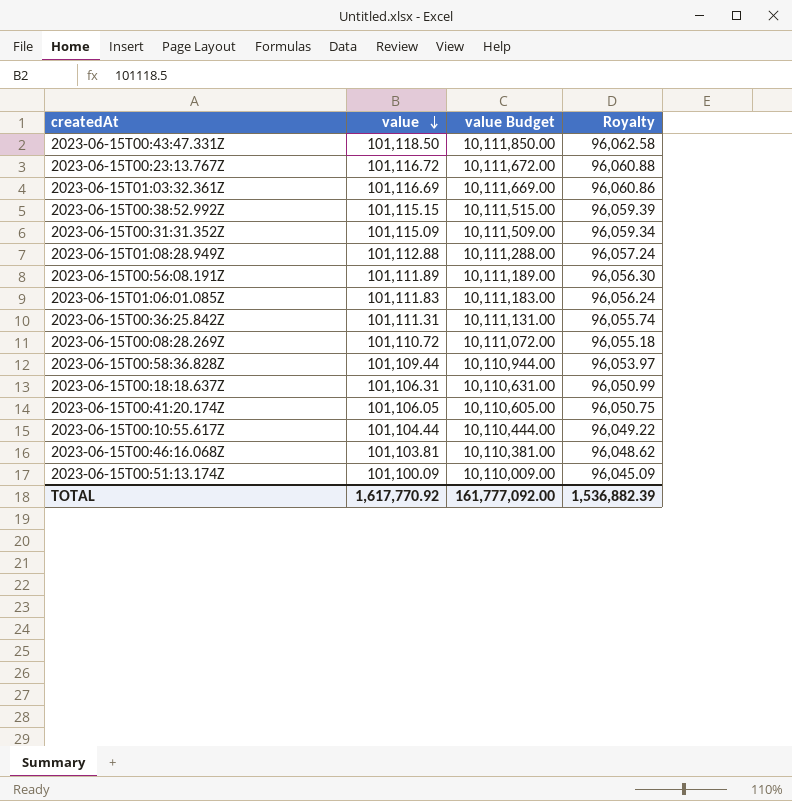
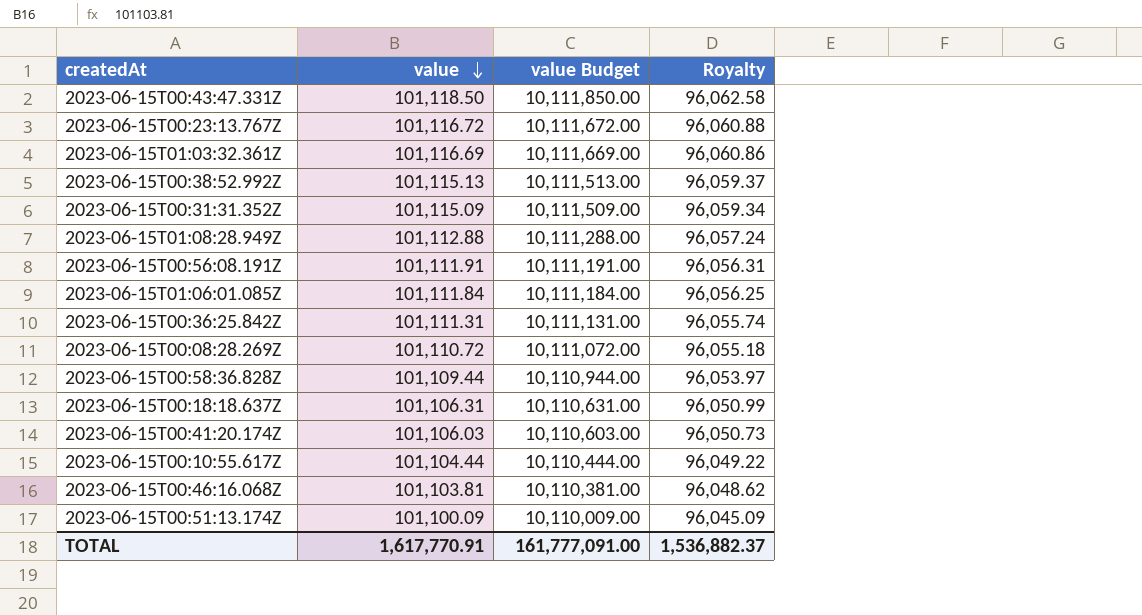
2023-06-15T00:38:52.992Z | value: 101,115.15 -> 101,115.13
2023-06-15T00:38:52.992Z | value Budget: 10,111,515.00 -> 10,111,513.00
2023-06-15T00:38:52.992Z | Royalty: 96,059.39 -> 96,059.37
2023-06-15T00:56:08.191Z | value: 101,111.89 -> 101,111.91
2023-06-15T00:56:08.191Z | value Budget: 10,111,189.00 -> 10,111,191.00
2023-06-15T00:56:08.191Z | Royalty: 96,056.30 -> 96,056.31
2023-06-15T01:06:01.085Z | value: 101,111.83 -> 101,111.84
2023-06-15T01:06:01.085Z | value Budget: 10,111,183.00 -> 10,111,184.00
2023-06-15T01:06:01.085Z | Royalty: 96,056.24 -> 96,056.25
2023-06-15T00:41:20.174Z | value: 101,106.05 -> 101,106.03
2023-06-15T00:41:20.174Z | value Budget: 10,110,605.00 -> 10,110,603.00
2023-06-15T00:41:20.174Z | Royalty: 96,050.75 -> 96,050.73
TOTAL | value: 1,617,770.92 -> 1,617,770.91
TOTAL | value Budget: 161,777,092.00 -> 161,777,091.00
TOTAL | Royalty: 1,536,882.39 -> 1,536,882.37

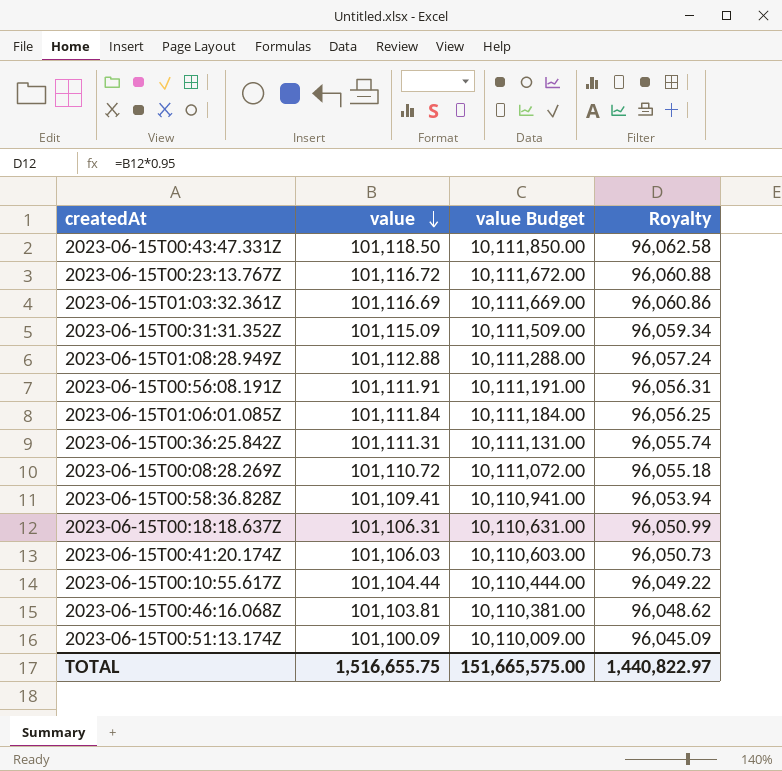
row 2023-06-15T00:38:52.992Z: 101,115.13 | 10,111,513.00 | 96,059.37 -> none
2023-06-15T00:58:36.828Z | value: 101,109.44 -> 101,109.41
2023-06-15T00:58:36.828Z | value Budget: 10,110,944.00 -> 10,110,941.00
2023-06-15T00:58:36.828Z | Royalty: 96,053.97 -> 96,053.94
TOTAL | value: 1,617,770.91 -> 1,516,655.75
TOTAL | value Budget: 161,777,091.00 -> 151,665,575.00
TOTAL | Royalty: 1,536,882.37 -> 1,440,822.97

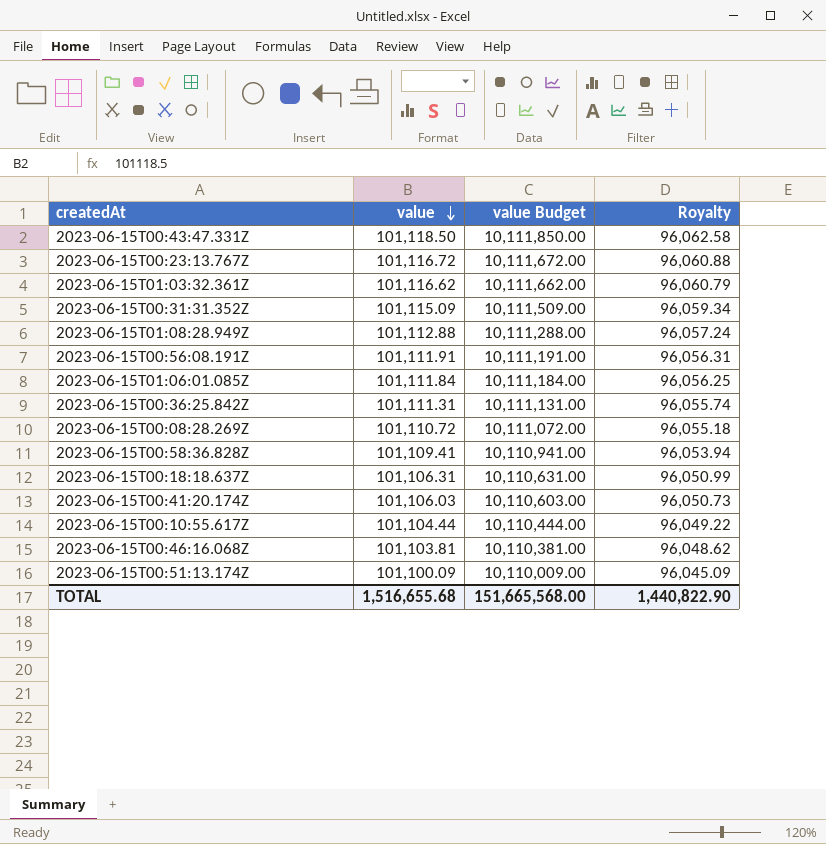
2023-06-15T01:03:32.361Z | value: 101,116.69 -> 101,116.62
2023-06-15T01:03:32.361Z | value Budget: 10,111,669.00 -> 10,111,662.00
2023-06-15T01:03:32.361Z | Royalty: 96,060.86 -> 96,060.79
TOTAL | value: 1,516,655.75 -> 1,516,655.68
TOTAL | value Budget: 151,665,575.00 -> 151,665,568.00
TOTAL | Royalty: 1,440,822.97 -> 1,440,822.90

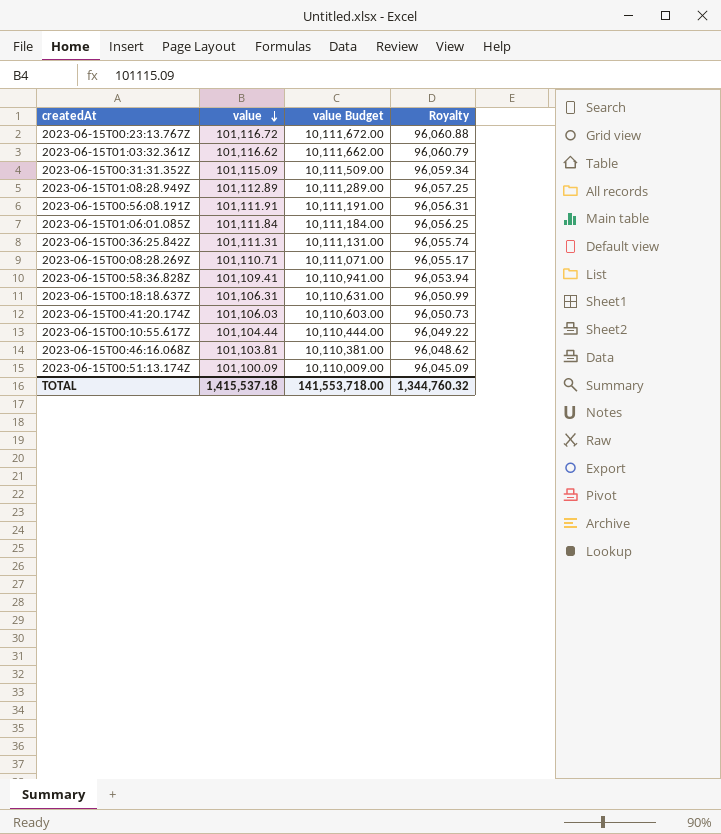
row 2023-06-15T00:43:47.331Z: 101,118.50 | 10,111,850.00 | 96,062.58 -> none
2023-06-15T01:08:28.949Z | value: 101,112.88 -> 101,112.89
2023-06-15T01:08:28.949Z | value Budget: 10,111,288.00 -> 10,111,289.00
2023-06-15T01:08:28.949Z | Royalty: 96,057.24 -> 96,057.25
2023-06-15T00:08:28.269Z | value: 101,110.72 -> 101,110.71
2023-06-15T00:08:28.269Z | value Budget: 10,111,072.00 -> 10,111,071.00
2023-06-15T00:08:28.269Z | Royalty: 96,055.18 -> 96,055.17
TOTAL | value: 1,516,655.68 -> 1,415,537.18
TOTAL | value Budget: 151,665,568.00 -> 141,553,718.00
TOTAL | Royalty: 1,440,822.90 -> 1,344,760.32

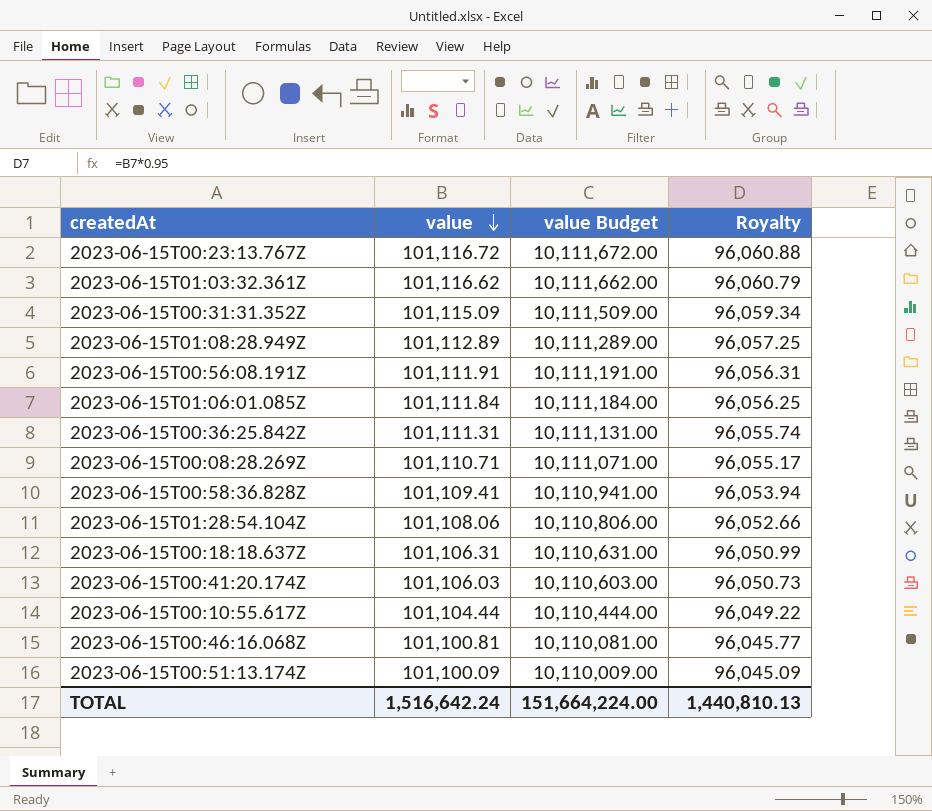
row 2023-06-15T01:28:54.104Z: none -> 101,108.06 | 10,110,806.00 | 96,052.66
2023-06-15T00:46:16.068Z | value: 101,103.81 -> 101,100.81
2023-06-15T00:46:16.068Z | value Budget: 10,110,381.00 -> 10,110,081.00
2023-06-15T00:46:16.068Z | Royalty: 96,048.62 -> 96,045.77
TOTAL | value: 1,415,537.18 -> 1,516,642.24
TOTAL | value Budget: 141,553,718.00 -> 151,664,224.00
TOTAL | Royalty: 1,344,760.32 -> 1,440,810.13

